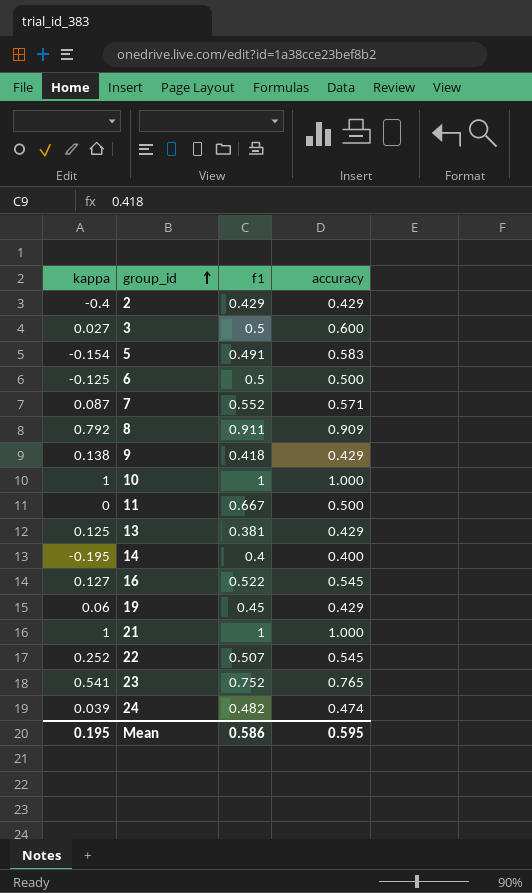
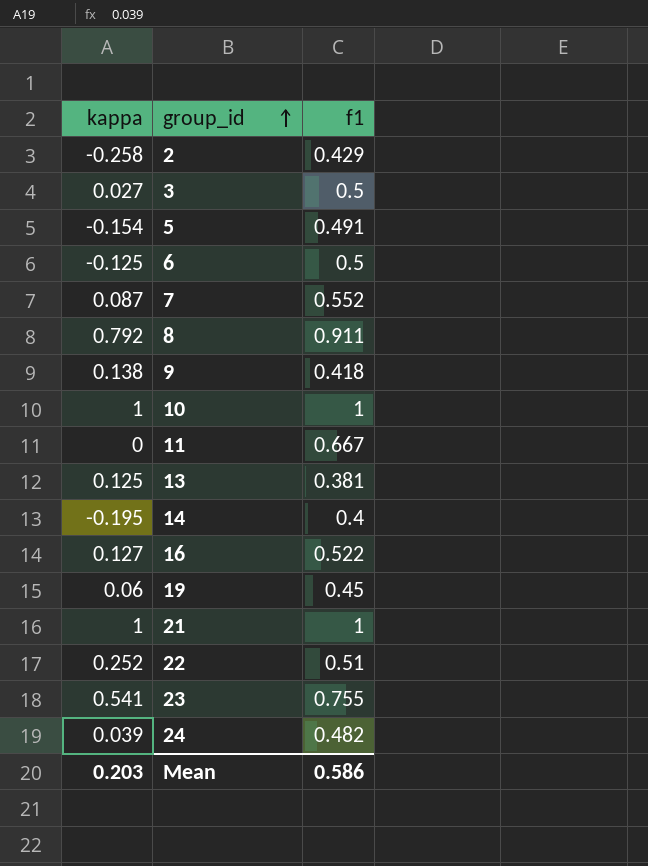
column accuracy | position: 4 -> none
2 | kappa: -0.4 -> -0.258
22 | f1: 0.507 -> 0.51
23 | f1: 0.752 -> 0.755
Mean | kappa: 0.195 -> 0.203

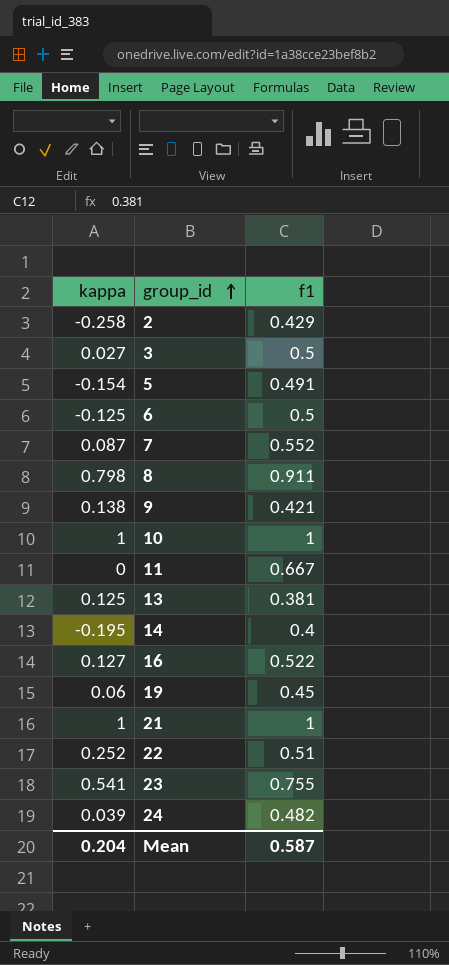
8 | kappa: 0.792 -> 0.798
9 | f1: 0.418 -> 0.421
Mean | kappa: 0.203 -> 0.204
Mean | f1: 0.586 -> 0.587

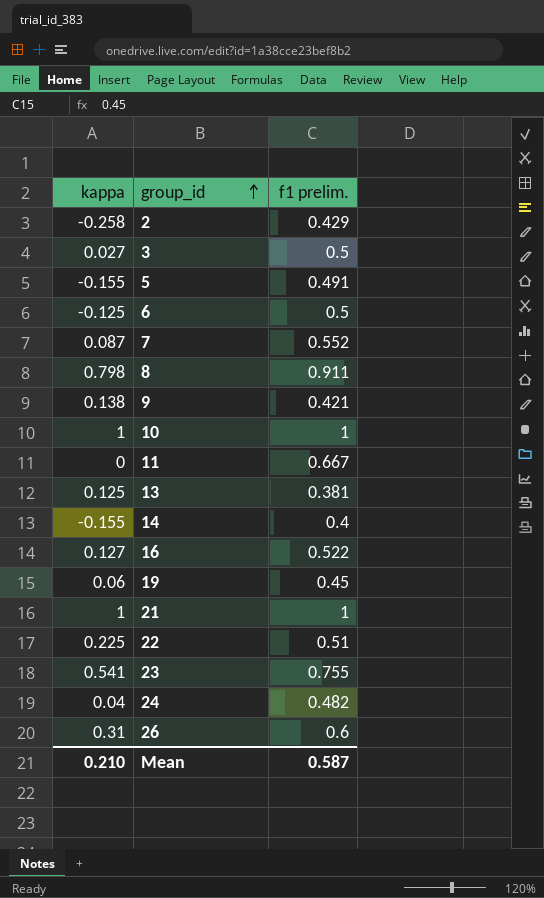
column name: f1 -> f1 prelim.
5 | kappa: -0.154 -> -0.155
14 | kappa: -0.195 -> -0.155
22 | kappa: 0.252 -> 0.225
24 | kappa: 0.039 -> 0.04
row 26: none -> 0.31 | 0.6
Mean | kappa: 0.204 -> 0.210

